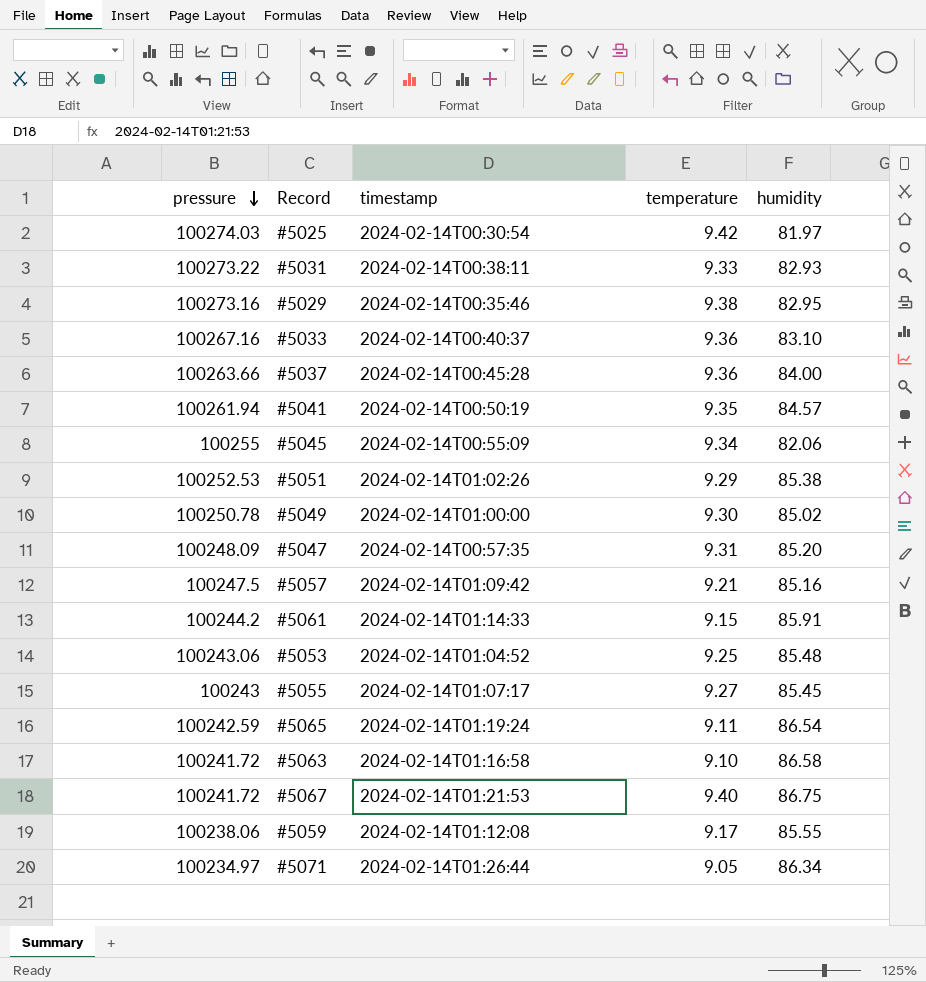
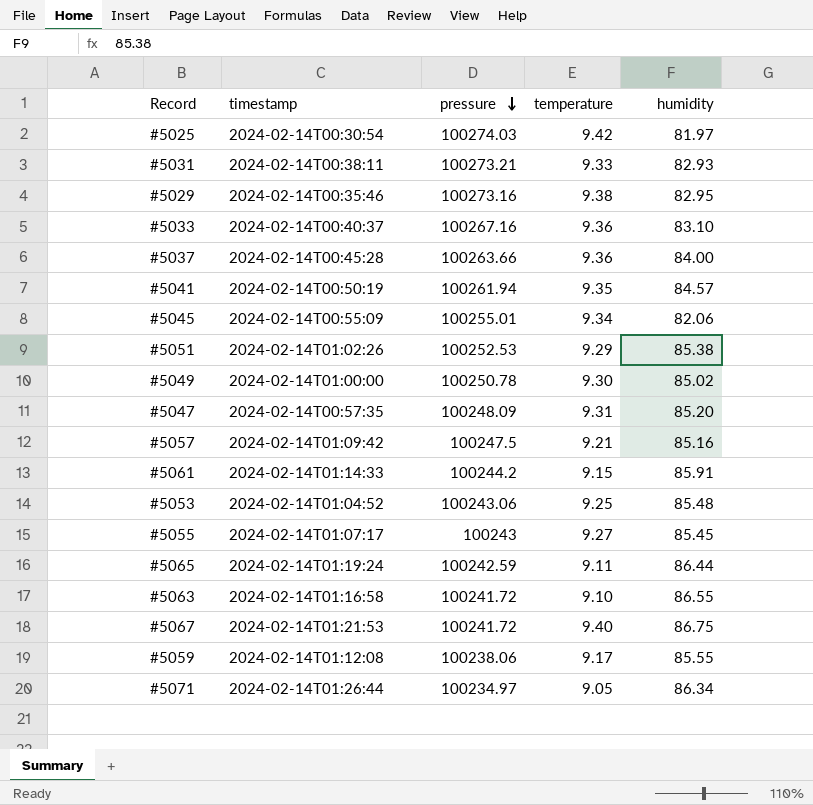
column pressure | position: 1 -> 3
#5031 | pressure: 100273.22 -> 100273.21
#5045 | pressure: 100255 -> 100255.01
#5065 | humidity: 86.54 -> 86.44
#5063 | humidity: 86.58 -> 86.55

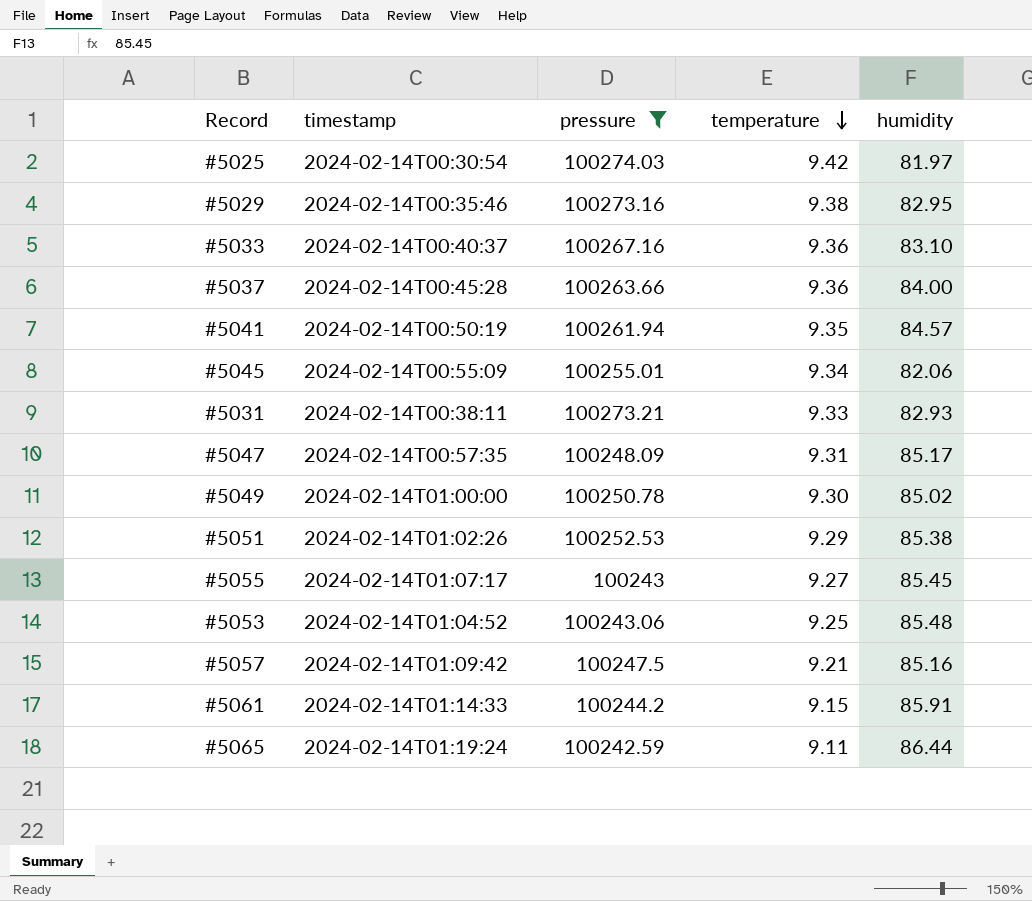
filter: none -> pressure >= 100242.59
row order: pressure descending -> temperature descending
#5047 | humidity: 85.20 -> 85.17

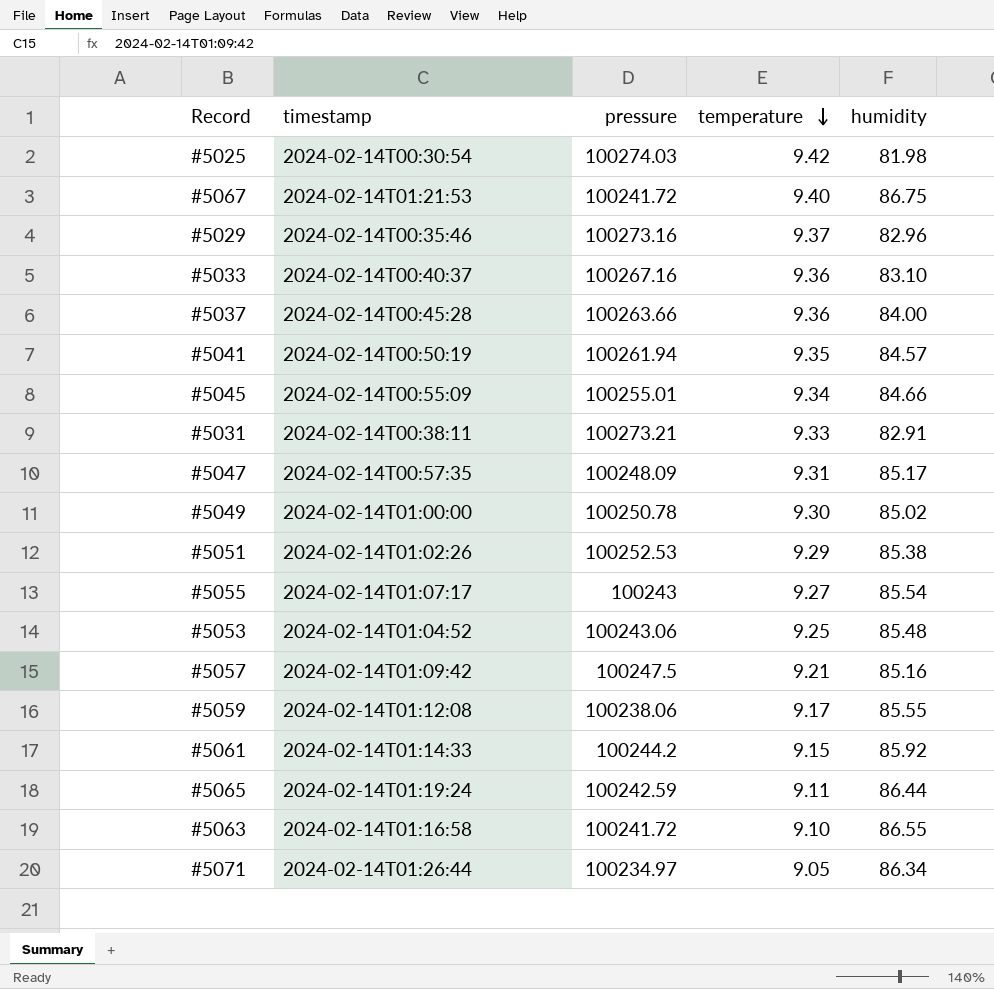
filter: pressure >= 100242.59 -> none
#5025 | humidity: 81.97 -> 81.98
#5029 | temperature: 9.38 -> 9.37
#5029 | humidity: 82.95 -> 82.96
#5045 | humidity: 82.06 -> 84.66
#5031 | humidity: 82.93 -> 82.91
#5055 | humidity: 85.45 -> 85.54
#5061 | humidity: 85.91 -> 85.92

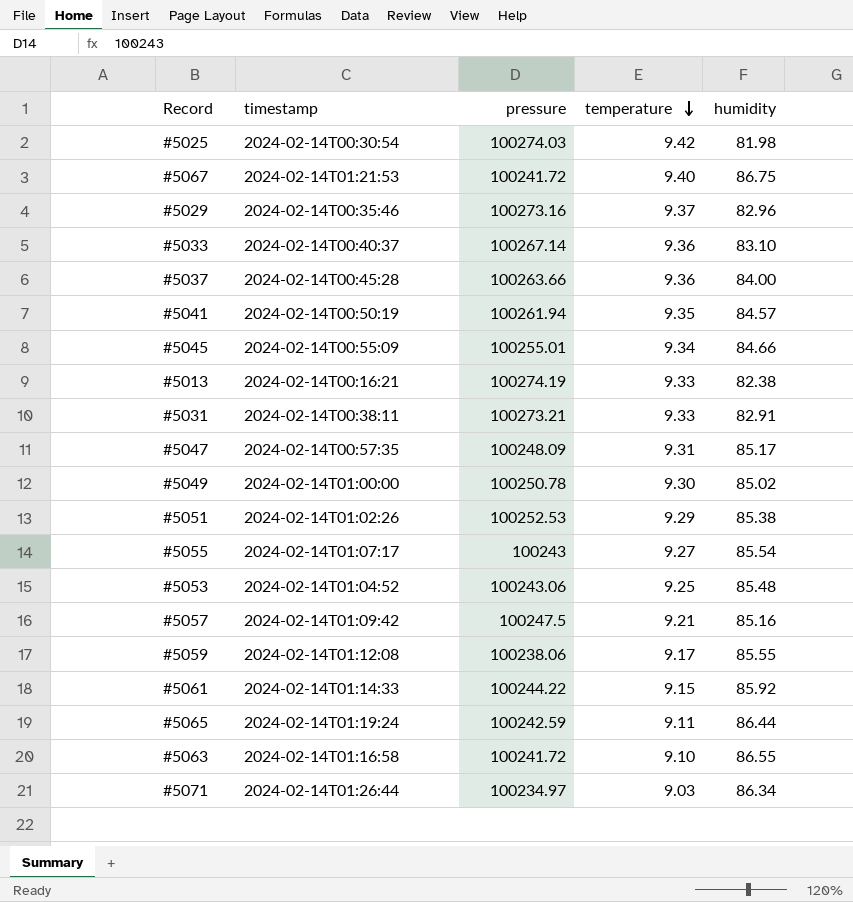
#5033 | pressure: 100267.16 -> 100267.14
row #5013: none -> 2024-02-14T00:16:21 | 100274.19 | 9.33 | 82.38
#5061 | pressure: 100244.2 -> 100244.22
#5071 | temperature: 9.05 -> 9.03

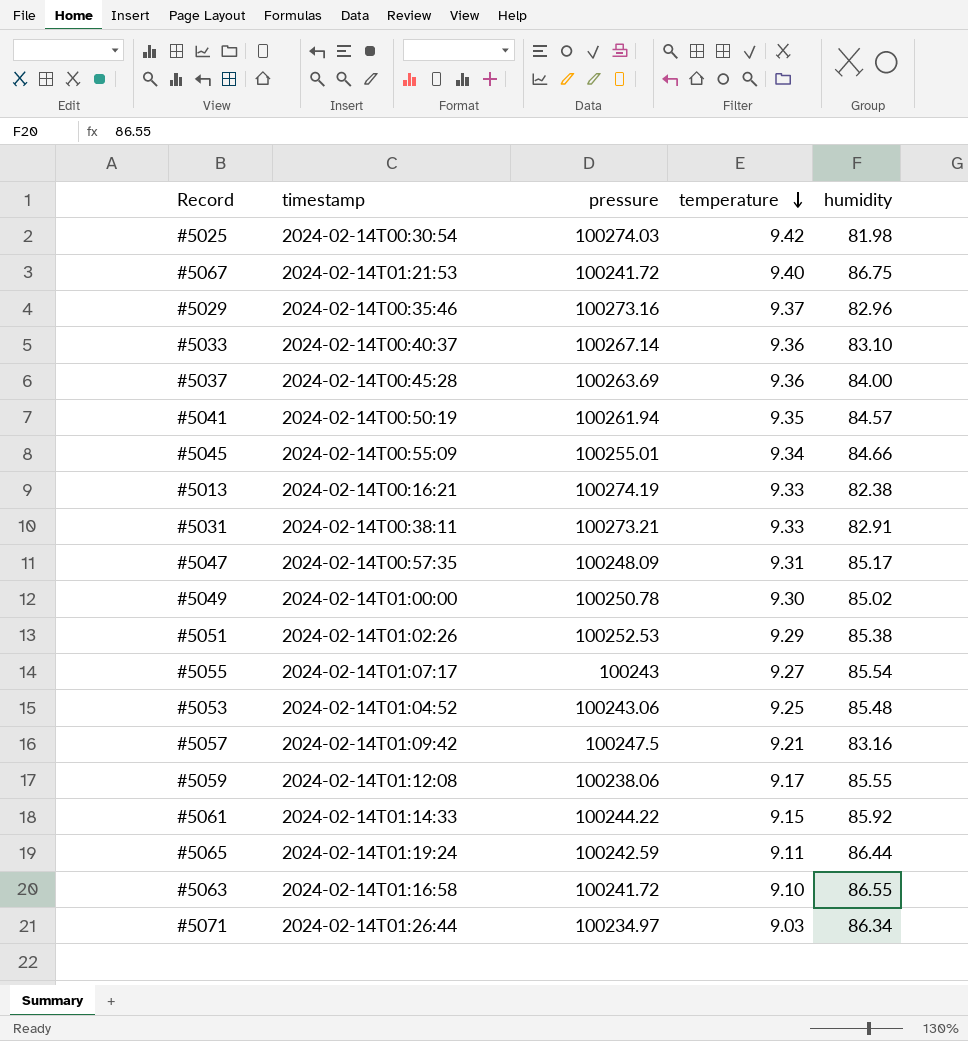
#5037 | pressure: 100263.66 -> 100263.69
#5057 | humidity: 85.16 -> 83.16

